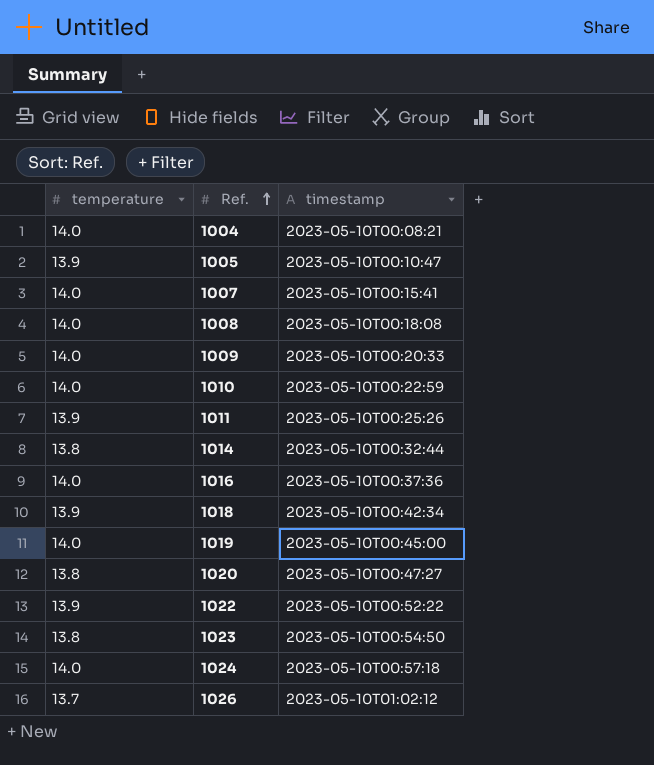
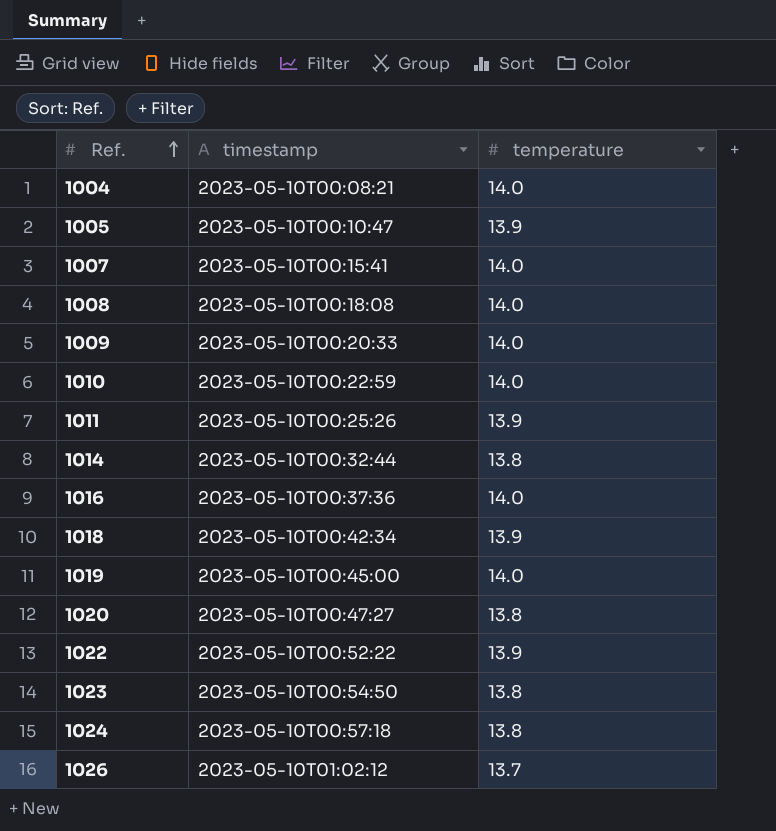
column temperature | position: 1 -> 3
1024 | temperature: 14.0 -> 13.8

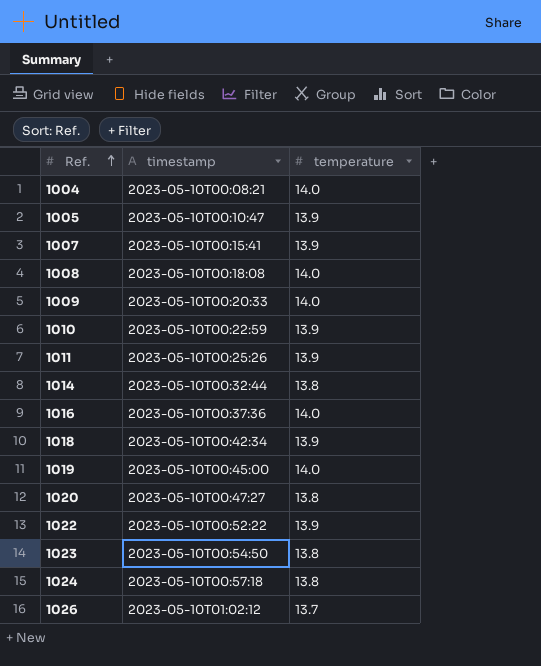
1007 | temperature: 14.0 -> 13.9
1010 | temperature: 14.0 -> 13.9

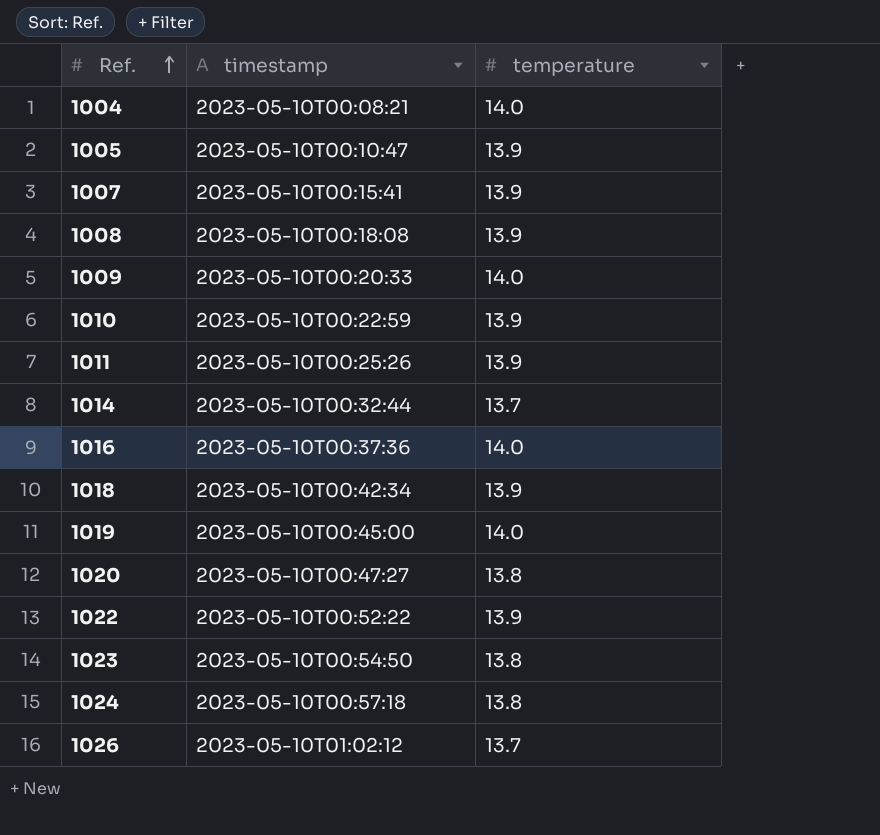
1008 | temperature: 14.0 -> 13.9
1014 | temperature: 13.8 -> 13.7

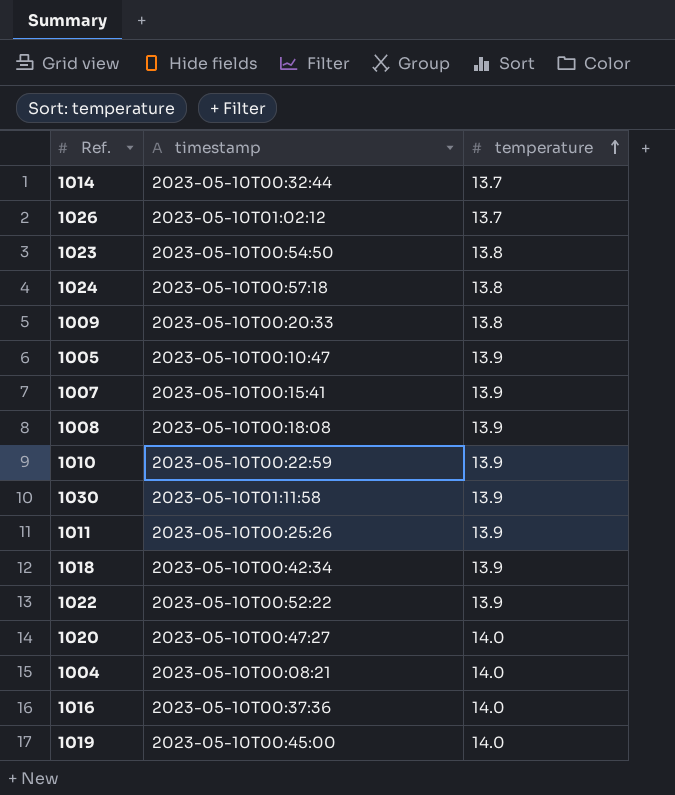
row order: Ref. ascending -> temperature ascending
1009 | temperature: 14.0 -> 13.8
row 1030: none -> 2023-05-10T01:11:58 | 13.9
1020 | temperature: 13.8 -> 14.0

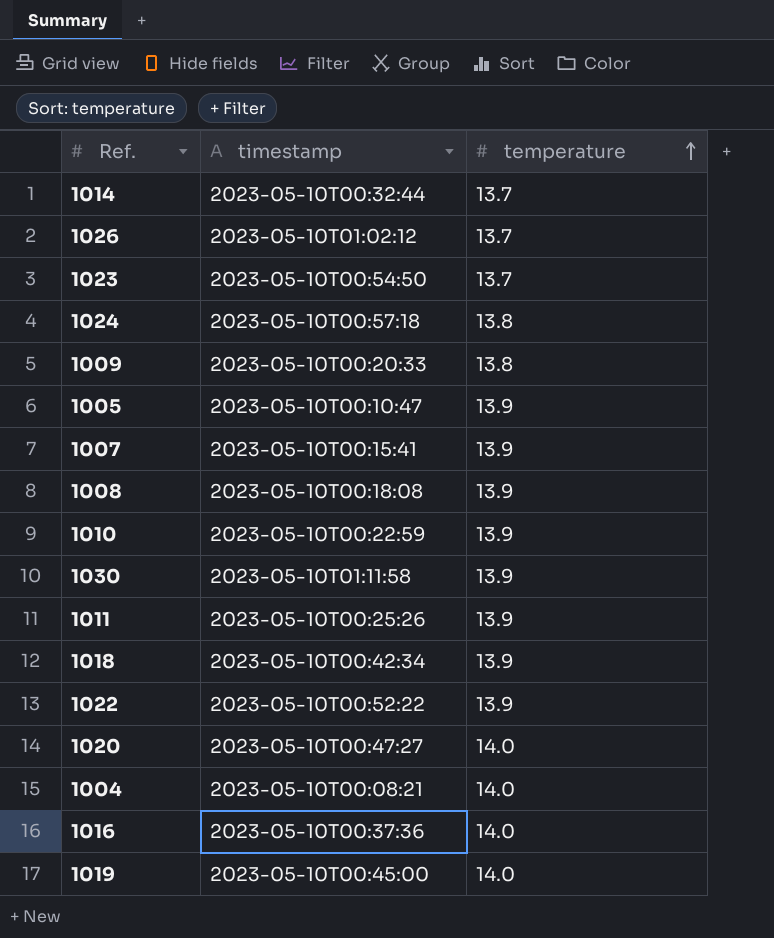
1023 | temperature: 13.8 -> 13.7

